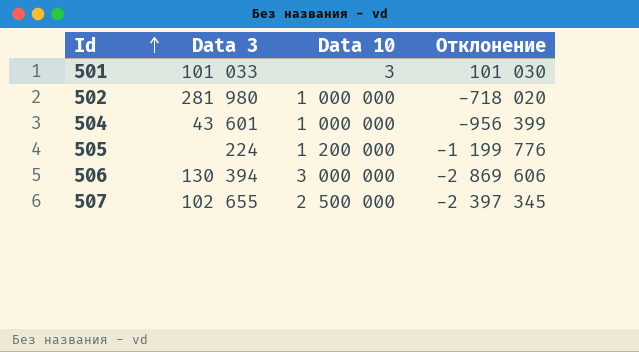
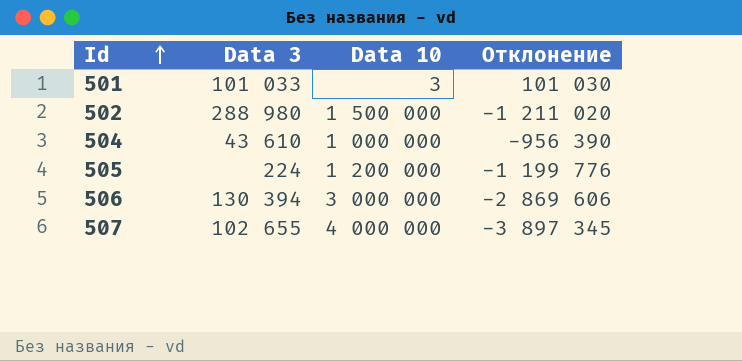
502 | Data 3: 281 980 -> 288 980
502 | Data 10: 1 000 000 -> 1 500 000
502 | Отклонение: -718 020 -> -1 211 020
504 | Data 3: 43 601 -> 43 610
504 | Отклонение: -956 399 -> -956 390
507 | Data 10: 2 500 000 -> 4 000 000
507 | Отклонение: -2 397 345 -> -3 897 345

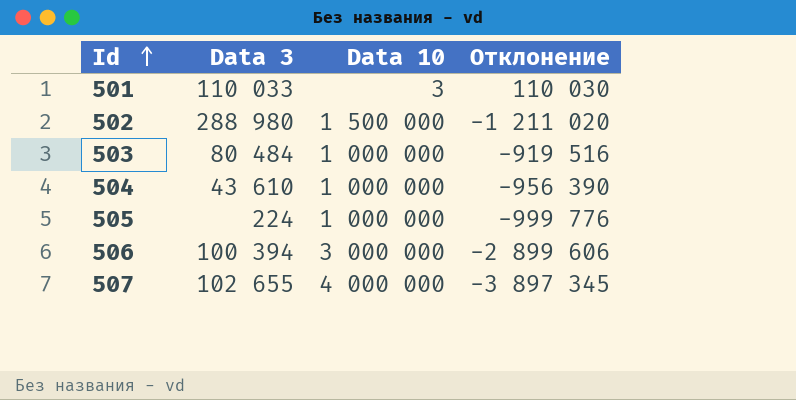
501 | Data 3: 101 033 -> 110 033
501 | Отклонение: 101 030 -> 110 030
row 503: none -> 80 484 | 1 000 000 | -919 516
505 | Data 10: 1 200 000 -> 1 000 000
505 | Отклонение: -1 199 776 -> -999 776
506 | Data 3: 130 394 -> 100 394
506 | Отклонение: -2 869 606 -> -2 899 606

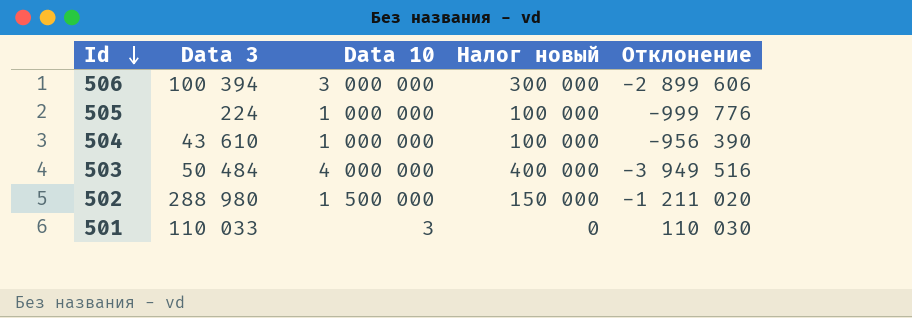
row order: Id ascending -> Id descending
column Налог новый | formula: none -> [Data 10] * 0,1
row 507: 102 655 | 4 000 000 | -3 897 345 -> none
503 | Data 3: 80 484 -> 50 484
503 | Data 10: 1 000 000 -> 4 000 000
503 | Отклонение: -919 516 -> -3 949 516

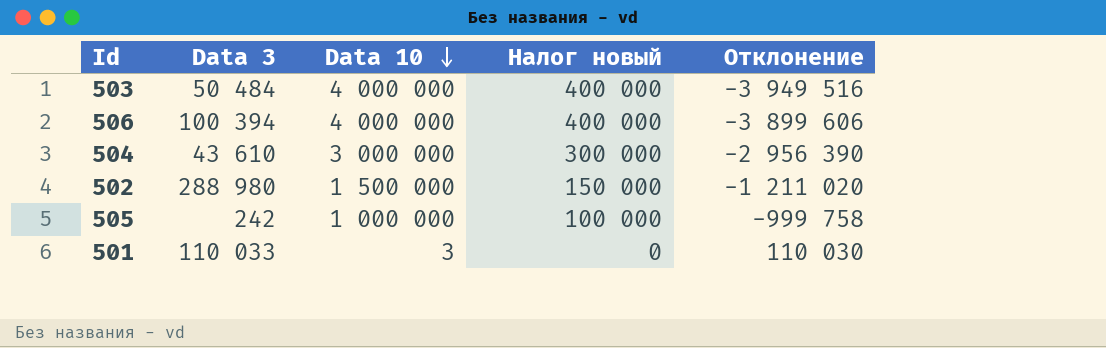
row order: Id descending -> Data 10 descending
506 | Data 10: 3 000 000 -> 4 000 000
506 | Налог новый: 300 000 -> 400 000
506 | Отклонение: -2 899 606 -> -3 899 606
504 | Data 10: 1 000 000 -> 3 000 000
504 | Налог новый: 100 000 -> 300 000
504 | Отклонение: -956 390 -> -2 956 390
505 | Data 3: 224 -> 242
505 | Отклонение: -999 776 -> -999 758

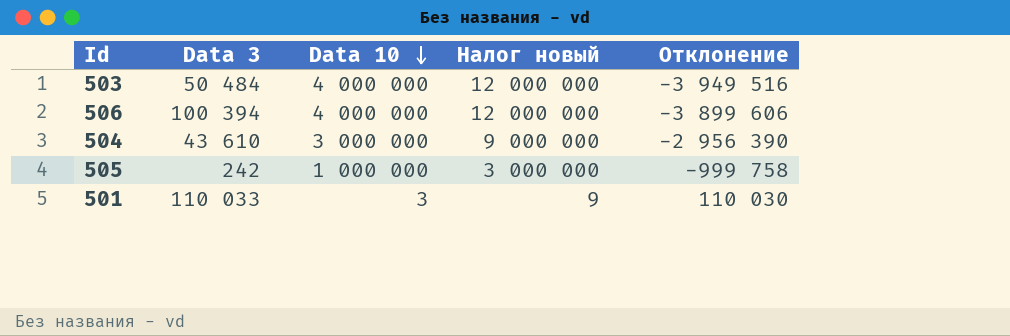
column Налог новый | formula: [Data 10] * 0,1 -> [Data 10] * 3
row 502: 288 980 | 1 500 000 | 150 000 | -1 211 020 -> none

